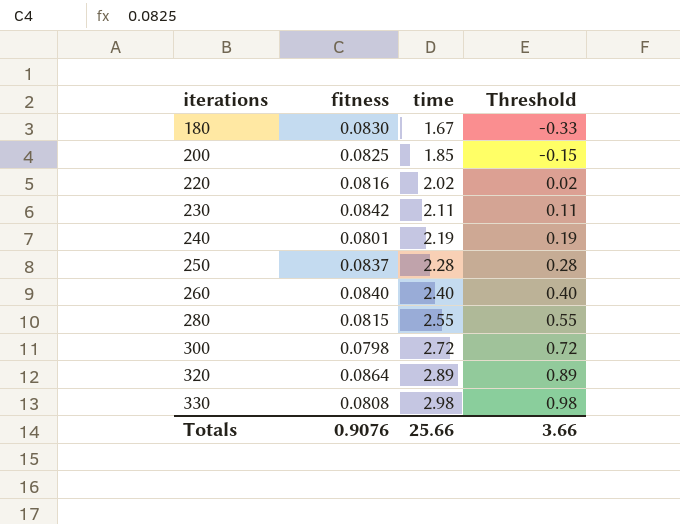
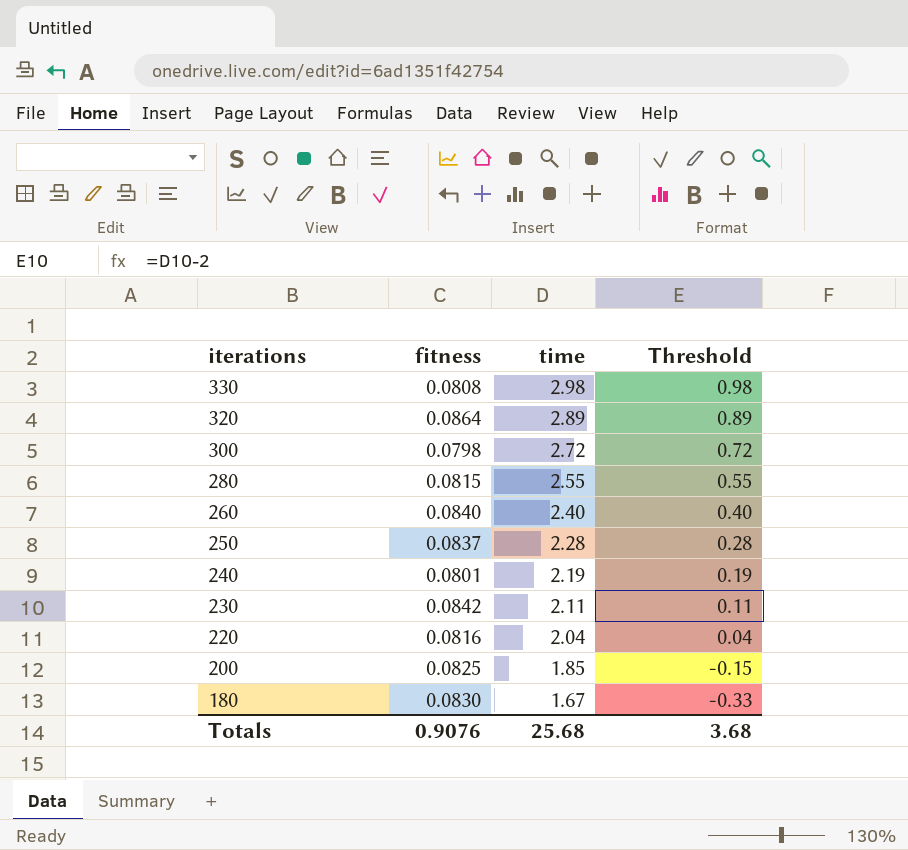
row order: iterations ascending -> iterations descending
220 | time: 2.02 -> 2.04
220 | Threshold: 0.02 -> 0.04
Totals | time: 25.66 -> 25.68
Totals | Threshold: 3.66 -> 3.68

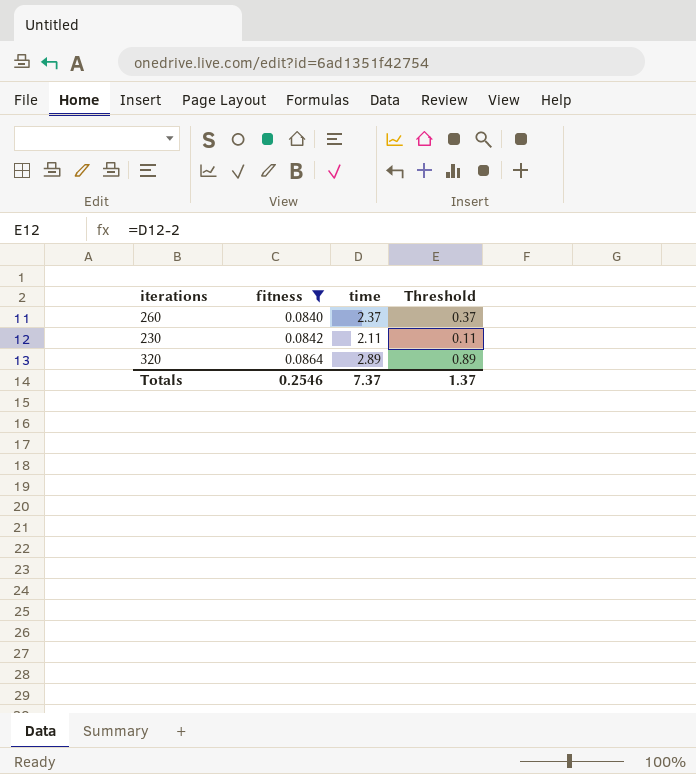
filter: none -> fitness >= 0.0840
row order: iterations descending -> fitness ascending
260 | time: 2.40 -> 2.37
260 | Threshold: 0.40 -> 0.37
Totals | fitness: 0.9076 -> 0.2546
Totals | time: 25.68 -> 7.37
Totals | Threshold: 3.68 -> 1.37

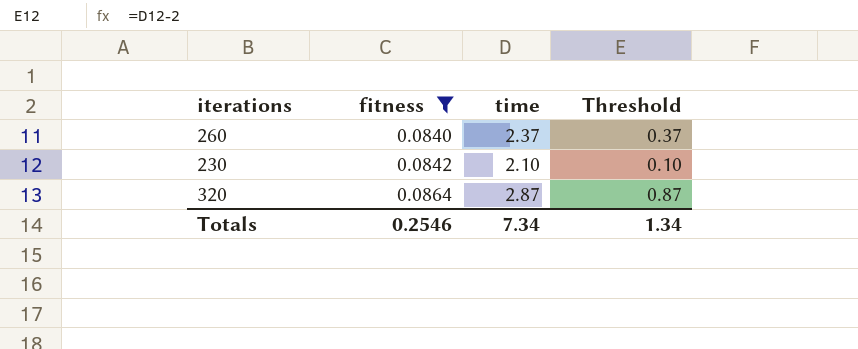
230 | time: 2.11 -> 2.10
230 | Threshold: 0.11 -> 0.10
320 | time: 2.89 -> 2.87
320 | Threshold: 0.89 -> 0.87
Totals | time: 7.37 -> 7.34
Totals | Threshold: 1.37 -> 1.34

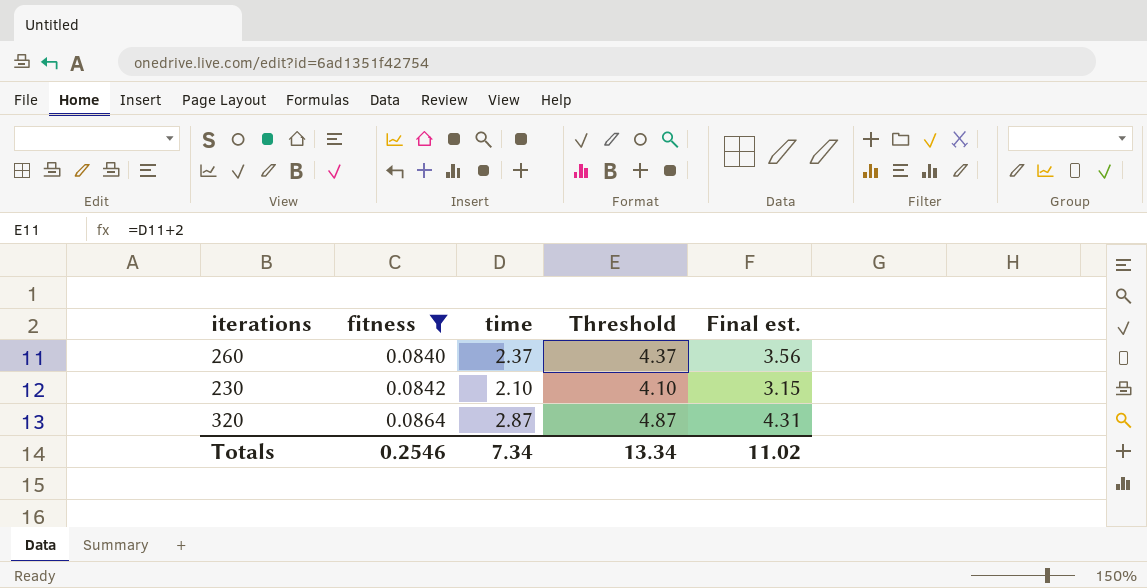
column Threshold | formula: [time] - 2 -> [time] + 2
column Final est. | formula: none -> [time] * 1.5
Totals | Threshold: 1.34 -> 13.34

